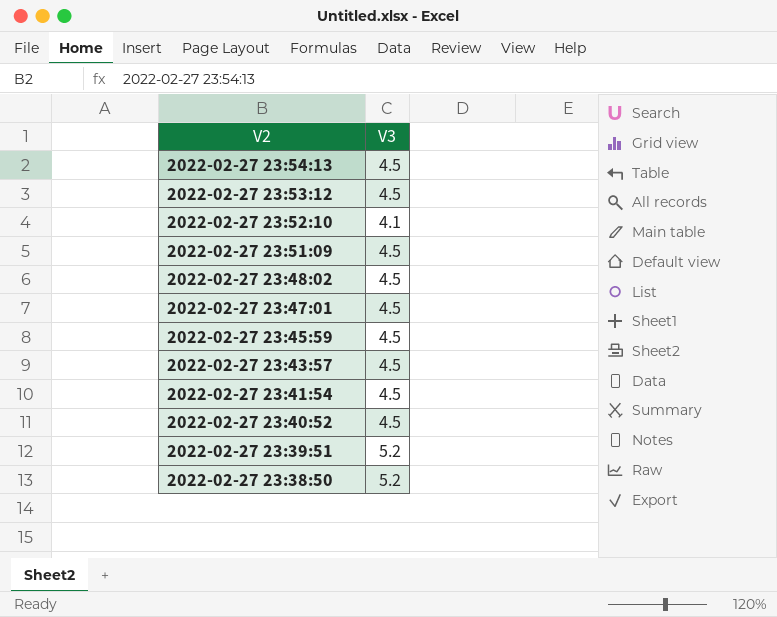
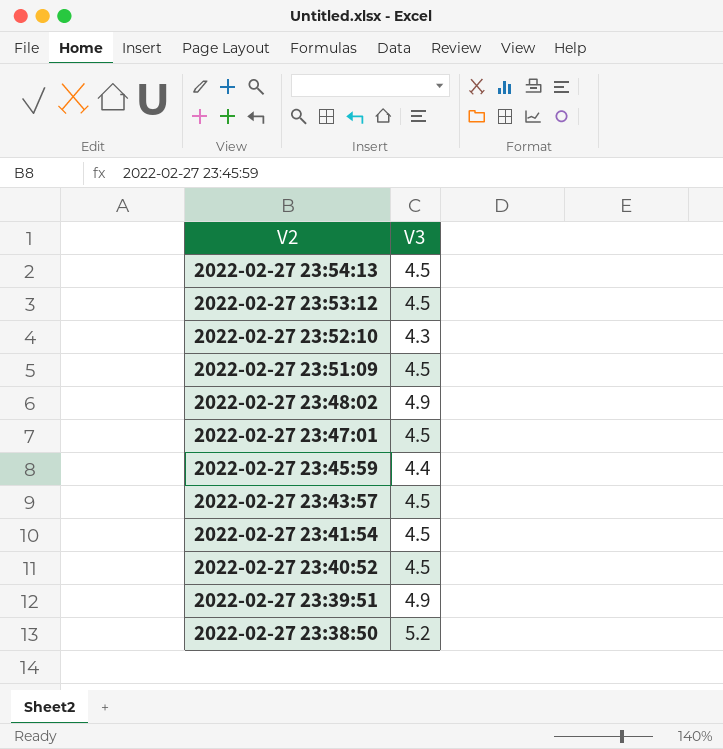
2022-02-27 23:52:10 | V3: 4.1 -> 4.3
2022-02-27 23:48:02 | V3: 4.5 -> 4.9
2022-02-27 23:45:59 | V3: 4.5 -> 4.4
2022-02-27 23:39:51 | V3: 5.2 -> 4.9

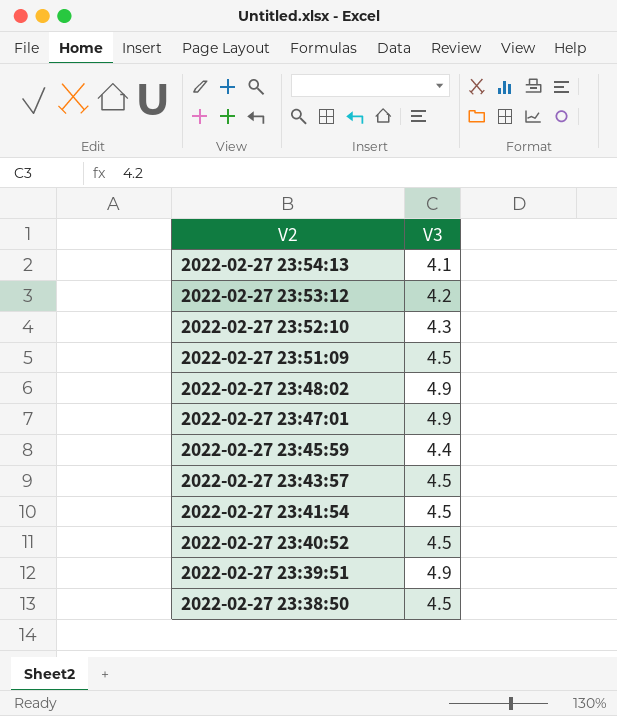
2022-02-27 23:54:13 | V3: 4.5 -> 4.1
2022-02-27 23:53:12 | V3: 4.5 -> 4.2
2022-02-27 23:47:01 | V3: 4.5 -> 4.9
2022-02-27 23:38:50 | V3: 5.2 -> 4.5

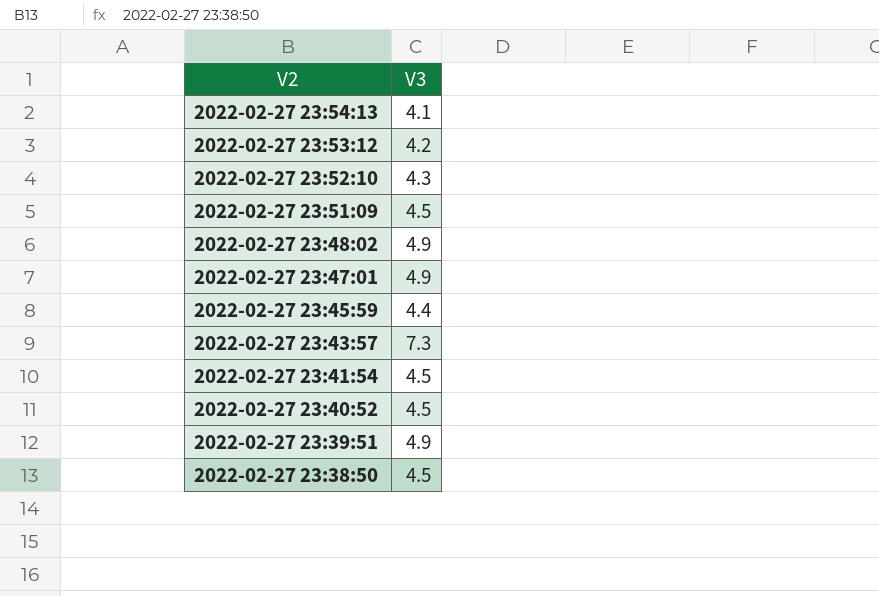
2022-02-27 23:43:57 | V3: 4.5 -> 7.3

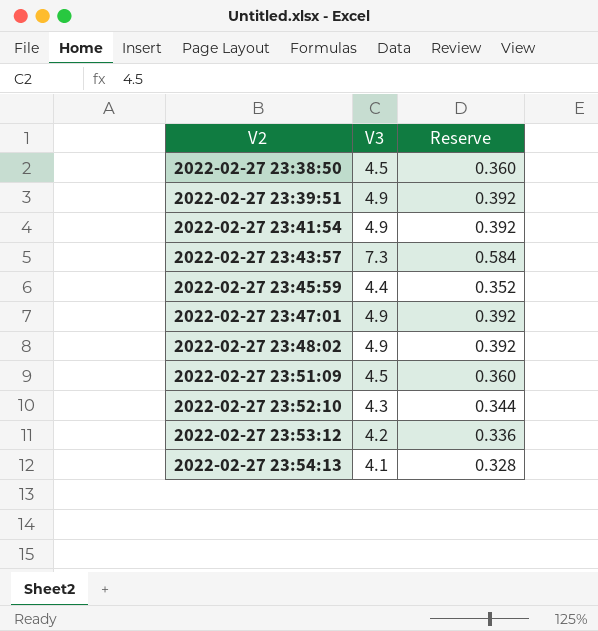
row order: V2 descending -> V2 ascending
column Reserve | formula: none -> [V3] * 0.08
row 2022-02-27 23:40:52: 4.5 -> none
2022-02-27 23:41:54 | V3: 4.5 -> 4.9

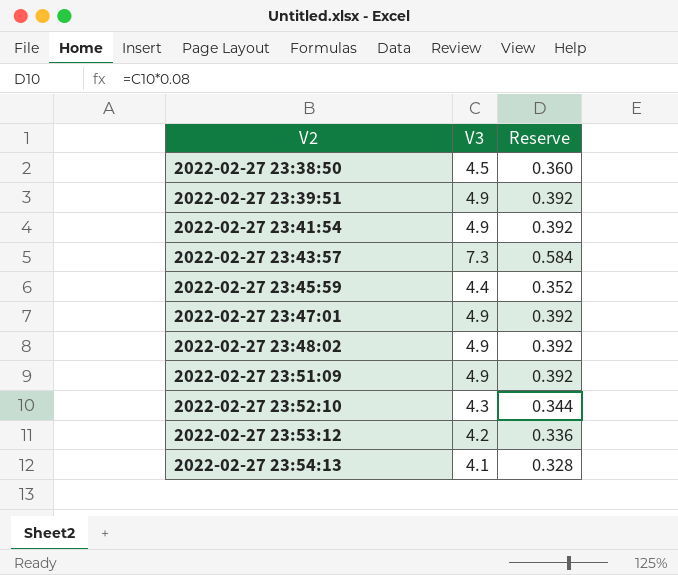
2022-02-27 23:51:09 | V3: 4.5 -> 4.9
2022-02-27 23:51:09 | Reserve: 0.360 -> 0.392

